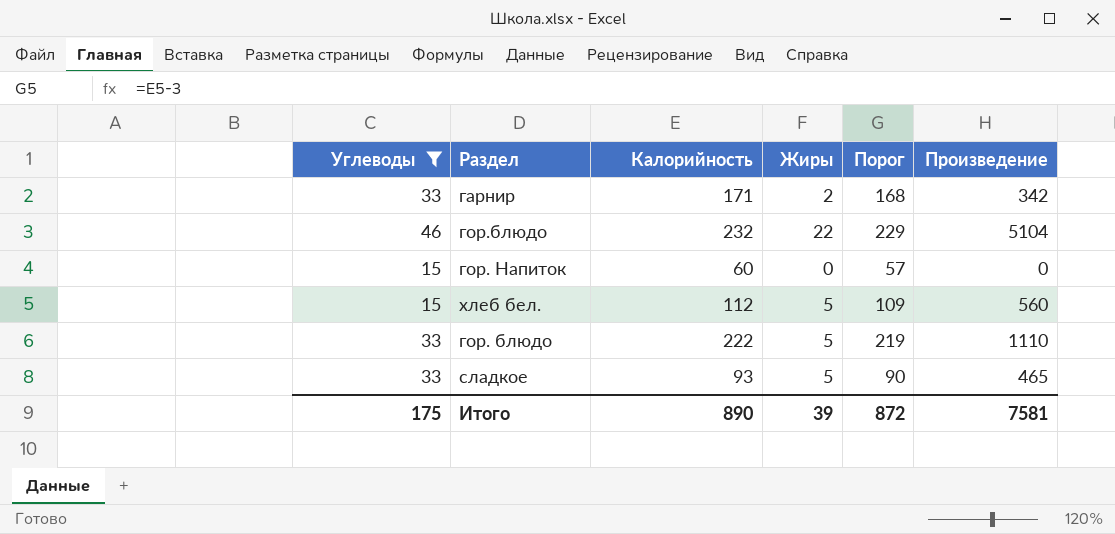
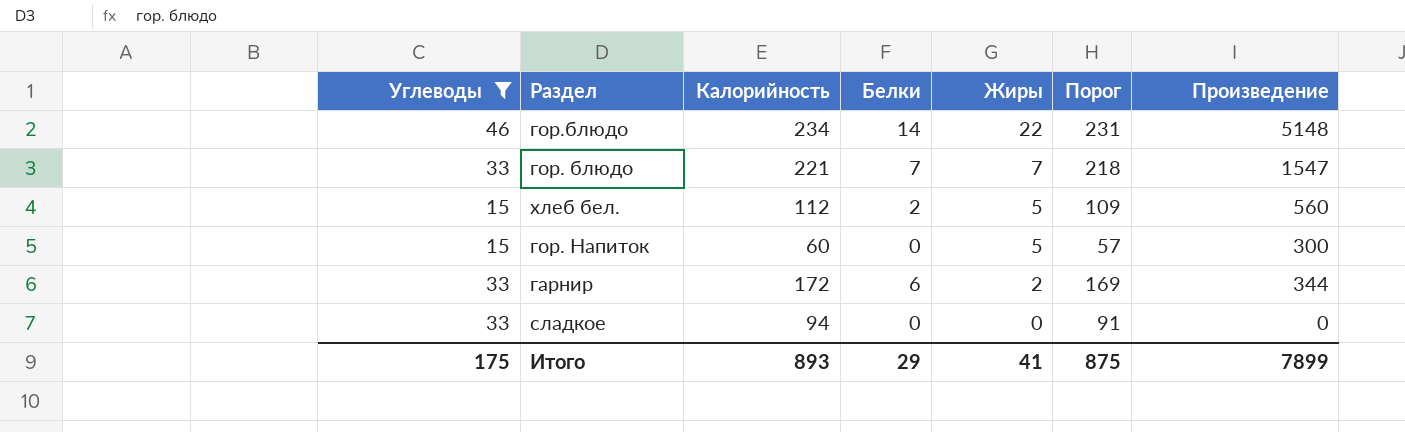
row order: none -> Жиры descending
column Белки | position: none -> 4
гор.блюдо | Калорийность: 232 -> 234
гор.блюдо | Порог: 229 -> 231
гор.блюдо | Произведение: 5104 -> 5148
гор. блюдо | Калорийность: 222 -> 221
гор. блюдо | Жиры: 5 -> 7
гор. блюдо | Порог: 219 -> 218
гор. блюдо | Произведение: 1110 -> 1547
гор. Напиток | Жиры: 0 -> 5
гор. Напиток | Произведение: 0 -> 300
гарнир | Калорийность: 171 -> 172
гарнир | Порог: 168 -> 169
гарнир | Произведение: 342 -> 344
сладкое | Калорийность: 93 -> 94
сладкое | Жиры: 5 -> 0
сладкое | Порог: 90 -> 91
сладкое | Произведение: 465 -> 0
Итого | Калорийность: 890 -> 893
Итого | Жиры: 39 -> 41
Итого | Порог: 872 -> 875
Итого | Произведение: 7581 -> 7899

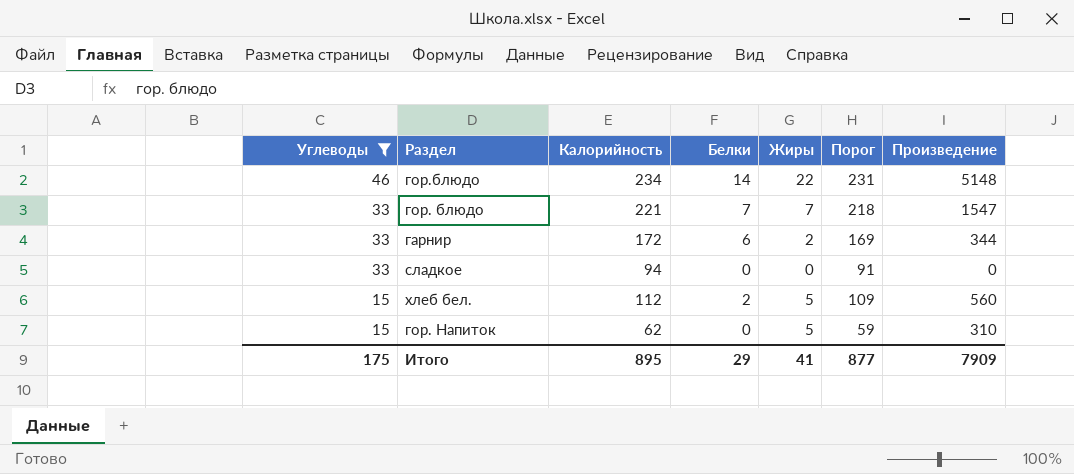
row order: Жиры descending -> Углеводы descending
гор. Напиток | Калорийность: 60 -> 62
гор. Напиток | Порог: 57 -> 59
гор. Напиток | Произведение: 300 -> 310
Итого | Калорийность: 893 -> 895
Итого | Порог: 875 -> 877
Итого | Произведение: 7899 -> 7909

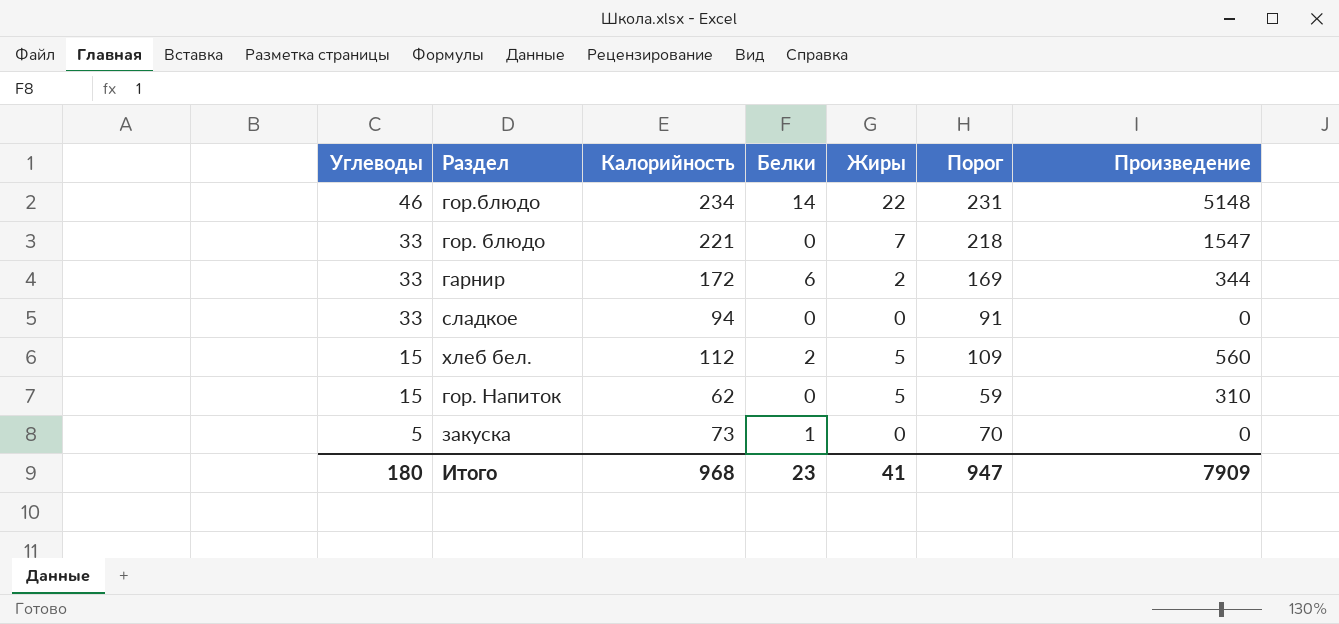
filter: Углеводы != 5 -> none
гор. блюдо | Белки: 7 -> 0
Итого | Углеводы: 175 -> 180
Итого | Калорийность: 895 -> 968
Итого | Белки: 29 -> 23
Итого | Порог: 877 -> 947

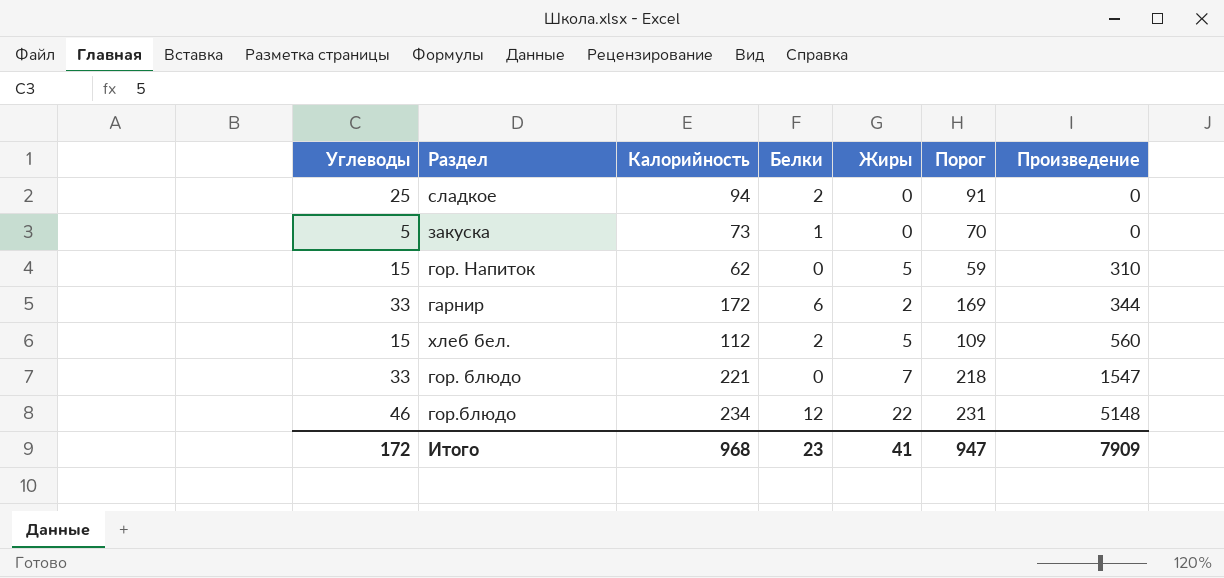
row order: Углеводы descending -> Произведение ascending
сладкое | Углеводы: 33 -> 25
сладкое | Белки: 0 -> 2
гор.блюдо | Белки: 14 -> 12
Итого | Углеводы: 180 -> 172

